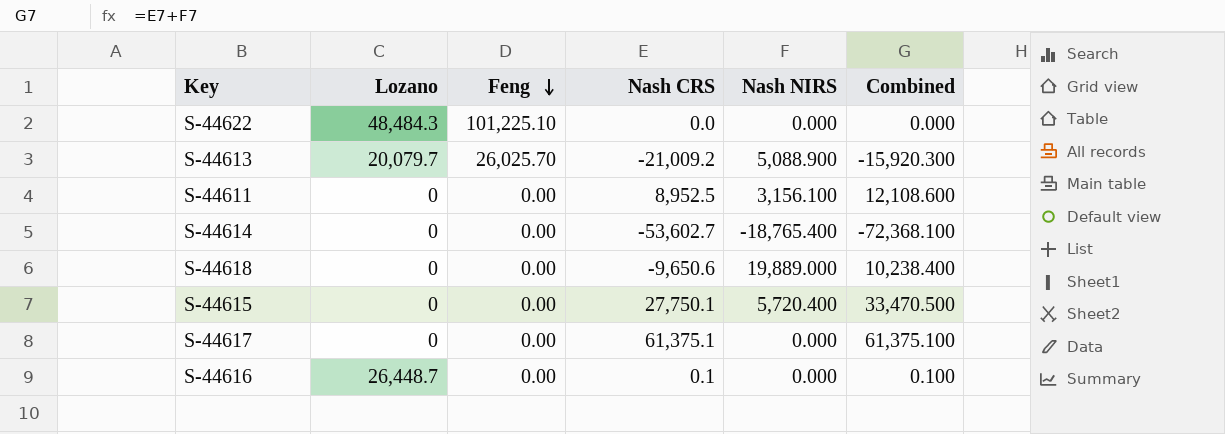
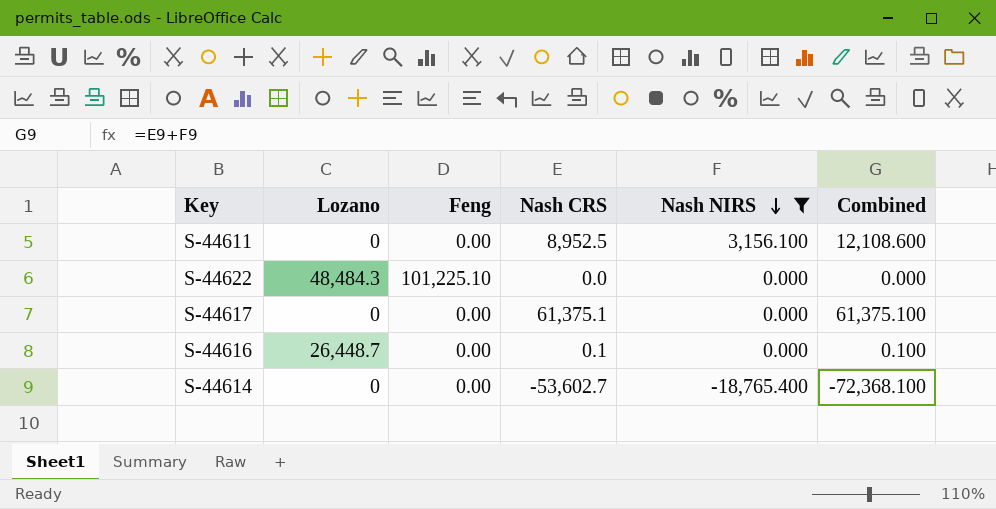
filter: none -> Nash NIRS <= 3,156.100
row order: Feng descending -> Nash NIRS descending

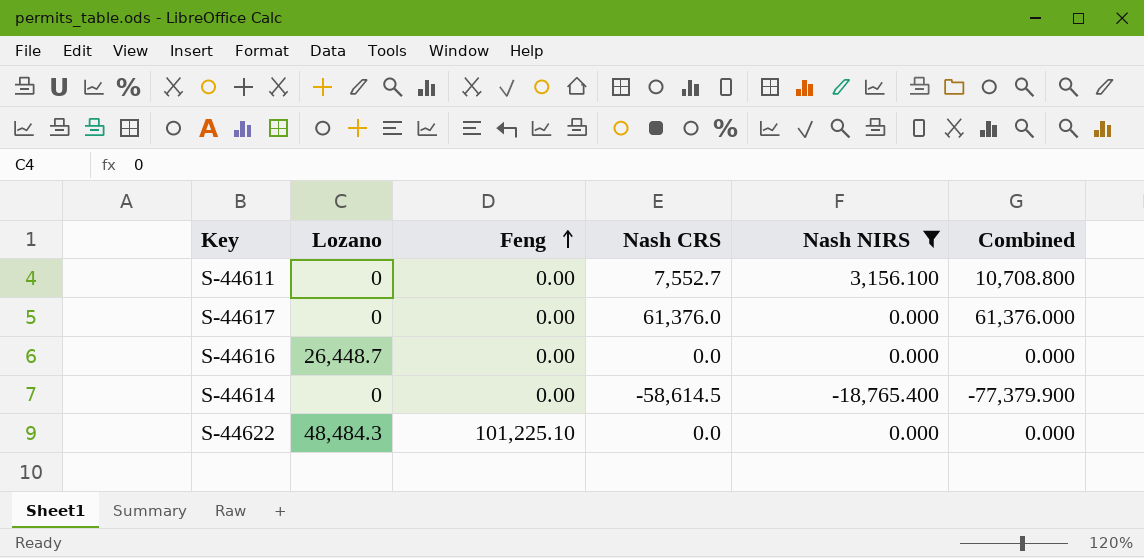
row order: Nash NIRS descending -> Feng ascending
S-44611 | Nash CRS: 8,952.5 -> 7,552.7
S-44611 | Combined: 12,108.600 -> 10,708.800
S-44617 | Nash CRS: 61,375.1 -> 61,376.0
S-44617 | Combined: 61,375.100 -> 61,376.000
S-44616 | Nash CRS: 0.1 -> 0.0
S-44616 | Combined: 0.100 -> 0.000
S-44614 | Nash CRS: -53,602.7 -> -58,614.5
S-44614 | Combined: -72,368.100 -> -77,379.900

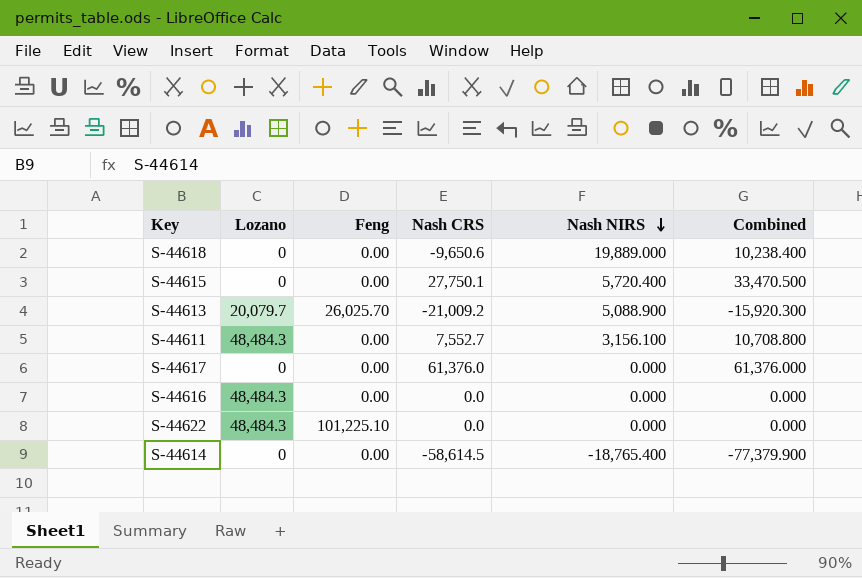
filter: Nash NIRS <= 3,156.100 -> none
row order: Feng ascending -> Nash NIRS descending
S-44611 | Lozano: 0 -> 48,484.3
S-44616 | Lozano: 26,448.7 -> 48,484.3

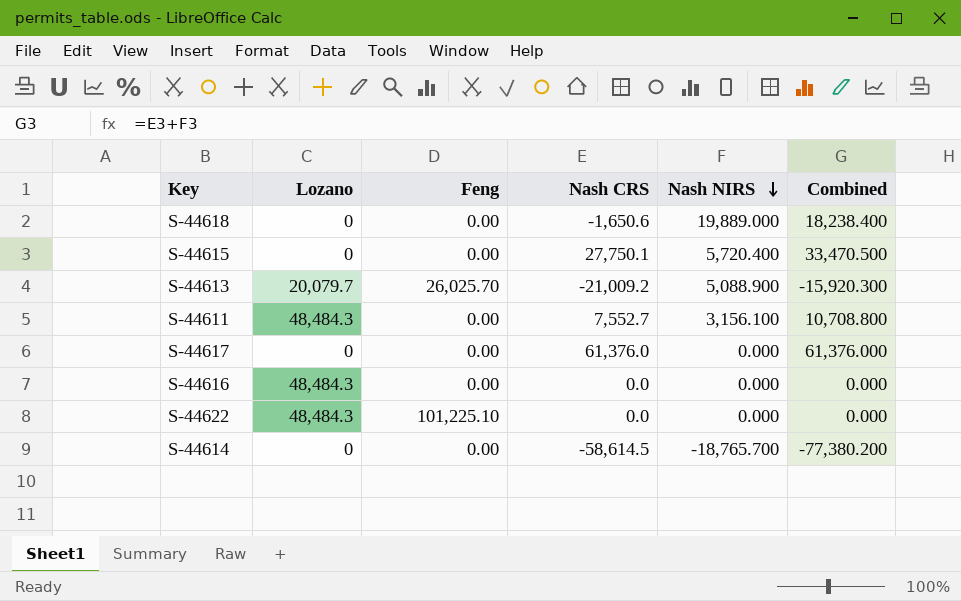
S-44618 | Nash CRS: -9,650.6 -> -1,650.6
S-44618 | Combined: 10,238.400 -> 18,238.400
S-44614 | Nash NIRS: -18,765.400 -> -18,765.700
S-44614 | Combined: -77,379.900 -> -77,380.200

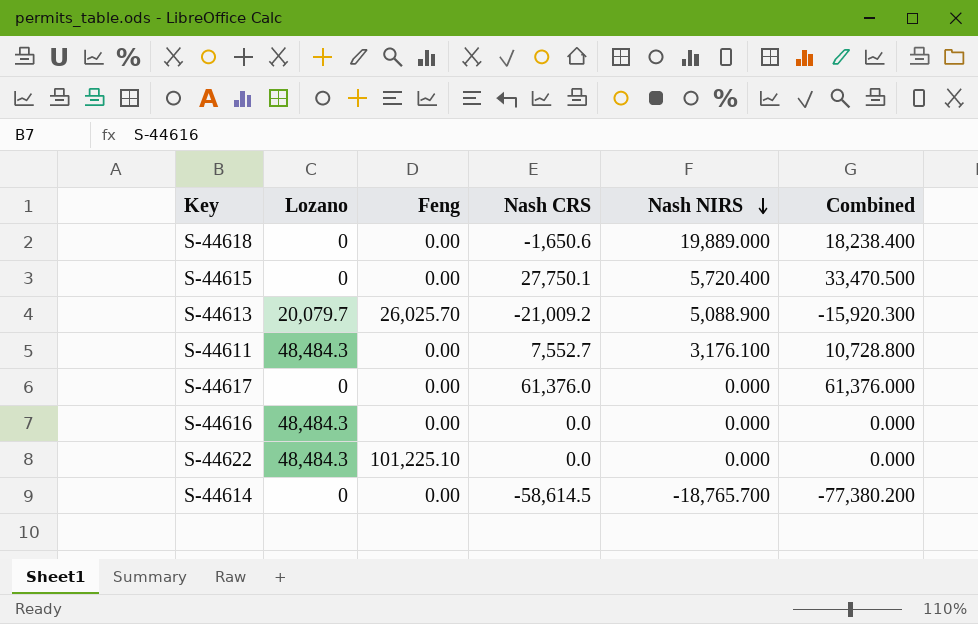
S-44611 | Nash NIRS: 3,156.100 -> 3,176.100
S-44611 | Combined: 10,708.800 -> 10,728.800

